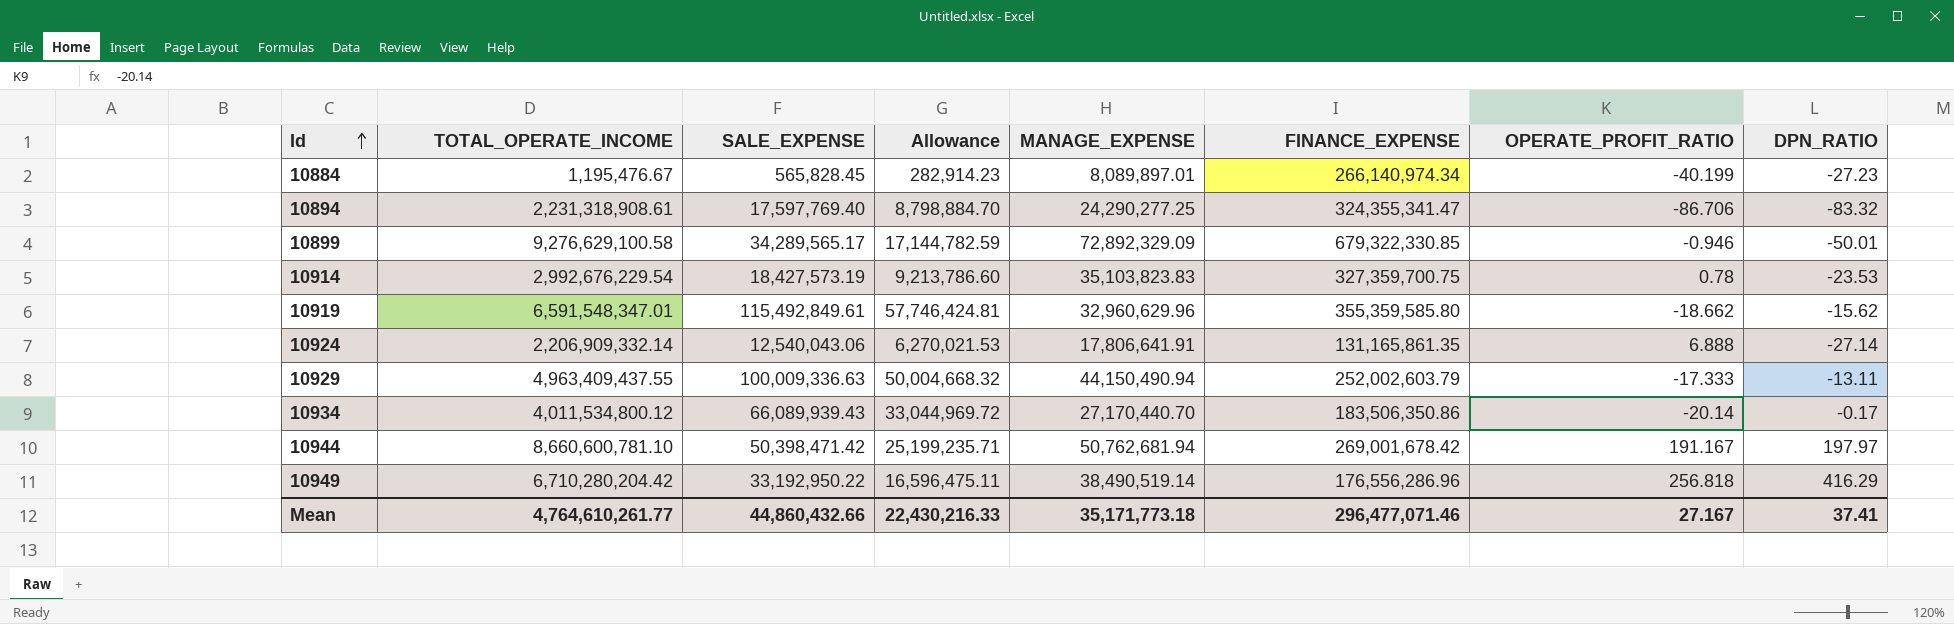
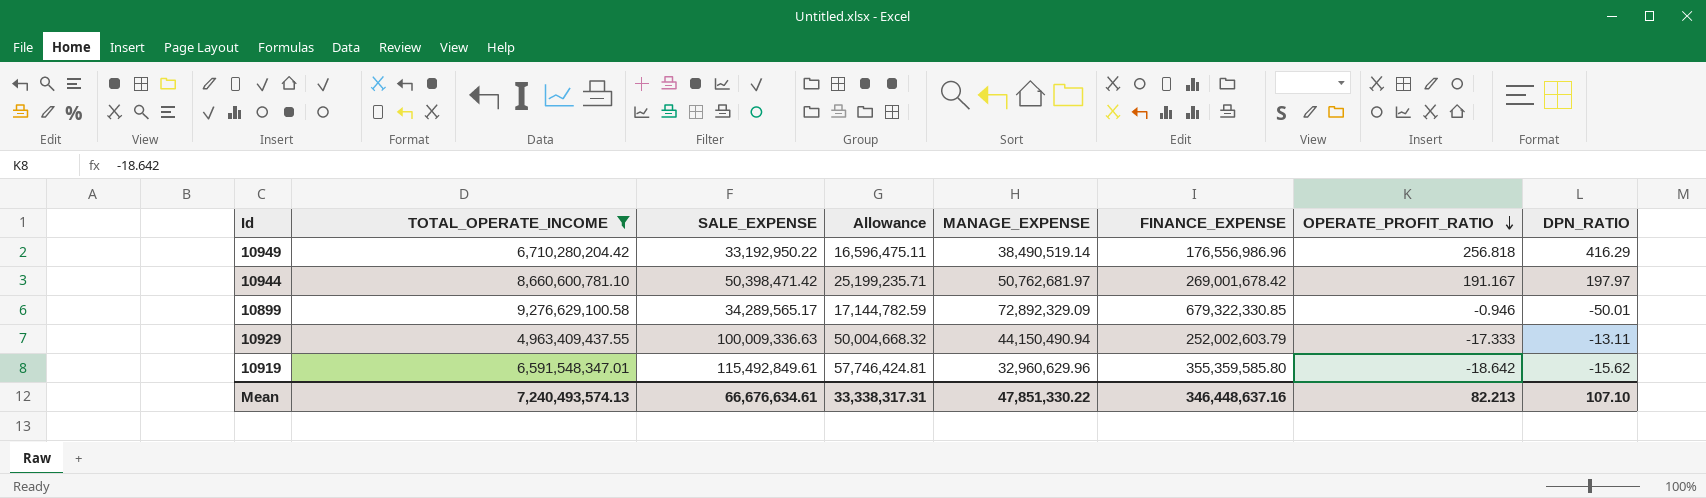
filter: none -> TOTAL_OPERATE_INCOME >= 4,963,409,437.55
row order: Id ascending -> OPERATE_PROFIT_RATIO descending
10949 | FINANCE_EXPENSE: 176,556,286.96 -> 176,556,986.96
10944 | MANAGE_EXPENSE: 50,762,681.94 -> 50,762,681.97
10919 | OPERATE_PROFIT_RATIO: -18.662 -> -18.642
Mean | TOTAL_OPERATE_INCOME: 4,764,610,261.77 -> 7,240,493,574.13
Mean | SALE_EXPENSE: 44,860,432.66 -> 66,676,634.61
Mean | Allowance: 22,430,216.33 -> 33,338,317.31
Mean | MANAGE_EXPENSE: 35,171,773.18 -> 47,851,330.22
Mean | FINANCE_EXPENSE: 296,477,071.46 -> 346,448,637.16
Mean | OPERATE_PROFIT_RATIO: 27.167 -> 82.213
Mean | DPN_RATIO: 37.41 -> 107.10

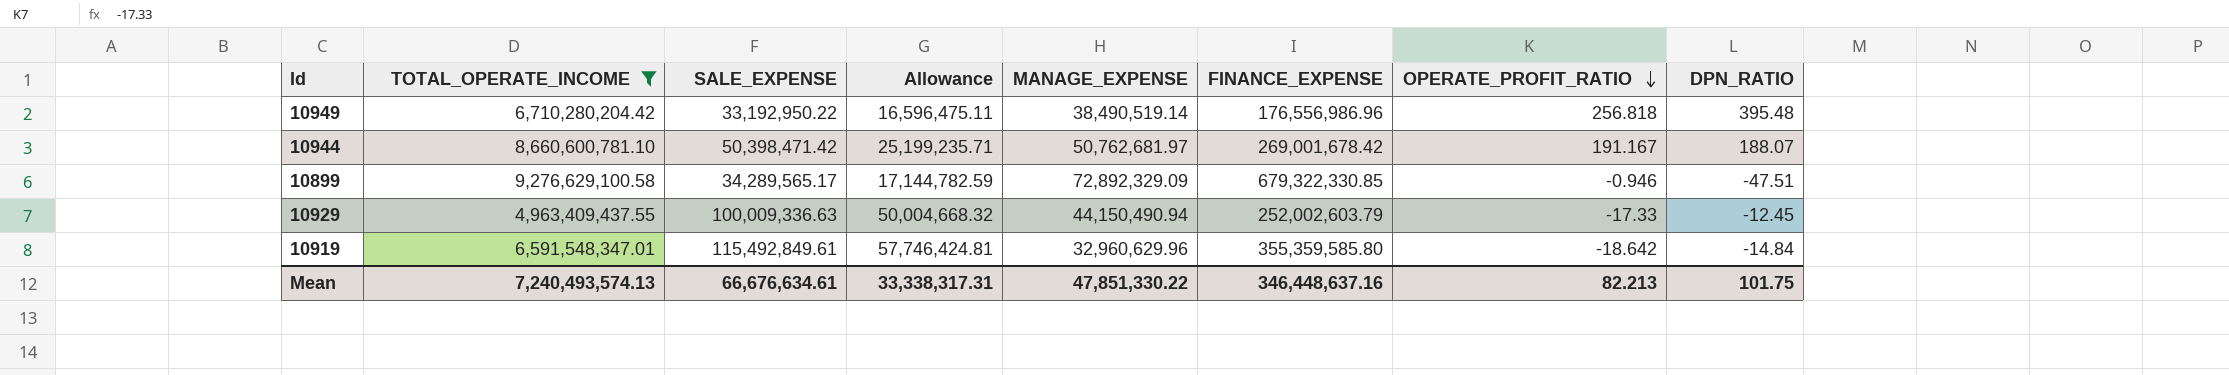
10949 | DPN_RATIO: 416.29 -> 395.48
10944 | DPN_RATIO: 197.97 -> 188.07
10899 | DPN_RATIO: -50.01 -> -47.51
10929 | OPERATE_PROFIT_RATIO: -17.333 -> -17.33
10929 | DPN_RATIO: -13.11 -> -12.45
10919 | DPN_RATIO: -15.62 -> -14.84
Mean | DPN_RATIO: 107.10 -> 101.75

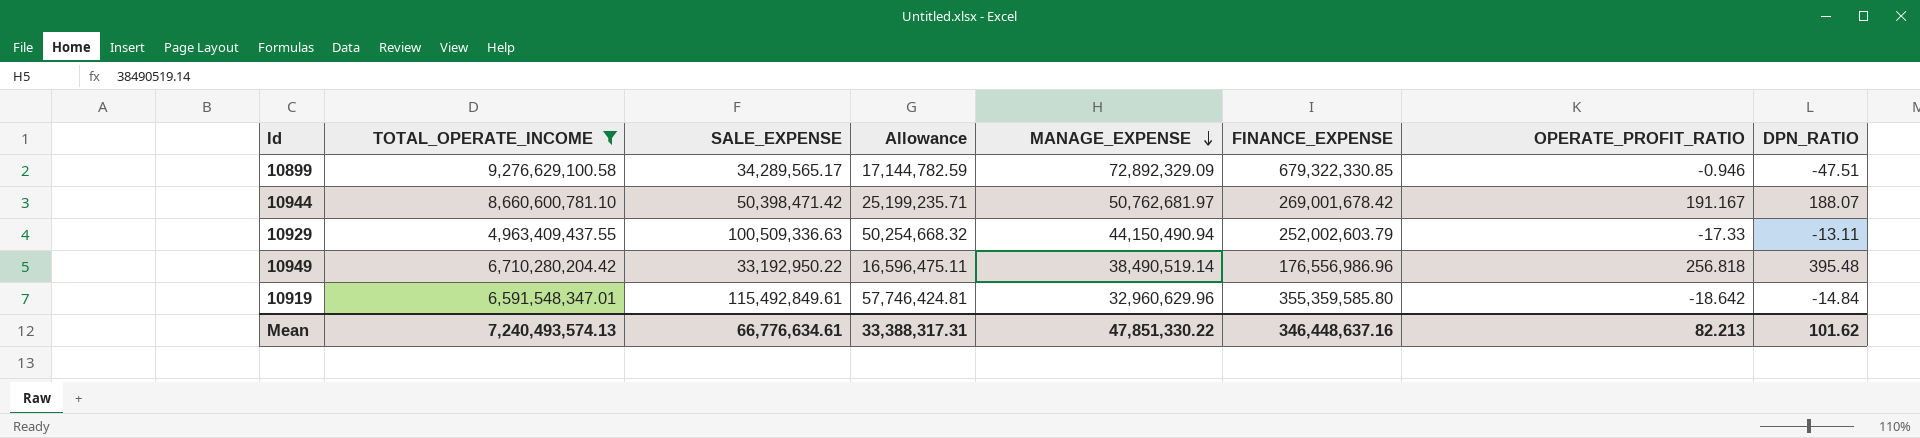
row order: OPERATE_PROFIT_RATIO descending -> MANAGE_EXPENSE descending
10929 | SALE_EXPENSE: 100,009,336.63 -> 100,509,336.63
10929 | Allowance: 50,004,668.32 -> 50,254,668.32
10929 | DPN_RATIO: -12.45 -> -13.11
Mean | SALE_EXPENSE: 66,676,634.61 -> 66,776,634.61
Mean | Allowance: 33,338,317.31 -> 33,388,317.31
Mean | DPN_RATIO: 101.75 -> 101.62

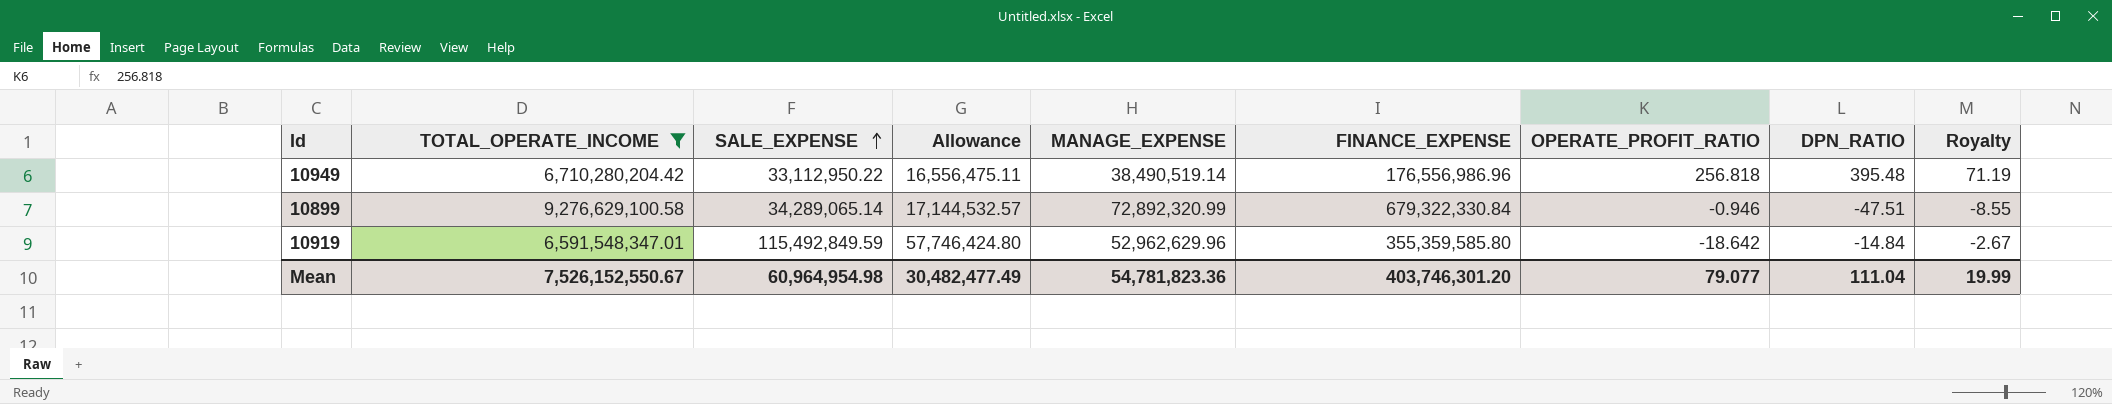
row order: MANAGE_EXPENSE descending -> SALE_EXPENSE ascending
column Royalty | formula: none -> [DPN_RATIO] * 0.18
row 10944: 8,660,600,781.10 | 50,398,471.42 | 25,199,235.71 | 50,762,681.97 | 269,001,678.42 | 191.167 | 188.07 -> none
row 10929: 4,963,409,437.55 | 100,509,336.63 | 50,254,668.32 | 44,150,490.94 | 252,002,603.79 | -17.33 | -13.11 -> none
10949 | SALE_EXPENSE: 33,192,950.22 -> 33,112,950.22
10949 | Allowance: 16,596,475.11 -> 16,556,475.11
10899 | SALE_EXPENSE: 34,289,565.17 -> 34,289,065.14
10899 | Allowance: 17,144,782.59 -> 17,144,532.57
10899 | MANAGE_EXPENSE: 72,892,329.09 -> 72,892,320.99
10899 | FINANCE_EXPENSE: 679,322,330.85 -> 679,322,330.84
10919 | SALE_EXPENSE: 115,492,849.61 -> 115,492,849.59
10919 | Allowance: 57,746,424.81 -> 57,746,424.80
10919 | MANAGE_EXPENSE: 32,960,629.96 -> 52,962,629.96
Mean | TOTAL_OPERATE_INCOME: 7,240,493,574.13 -> 7,526,152,550.67
Mean | SALE_EXPENSE: 66,776,634.61 -> 60,964,954.98
Mean | Allowance: 33,388,317.31 -> 30,482,477.49
Mean | MANAGE_EXPENSE: 47,851,330.22 -> 54,781,823.36
Mean | FINANCE_EXPENSE: 346,448,637.16 -> 403,746,301.20
Mean | OPERATE_PROFIT_RATIO: 82.213 -> 79.077
Mean | DPN_RATIO: 101.62 -> 111.04

